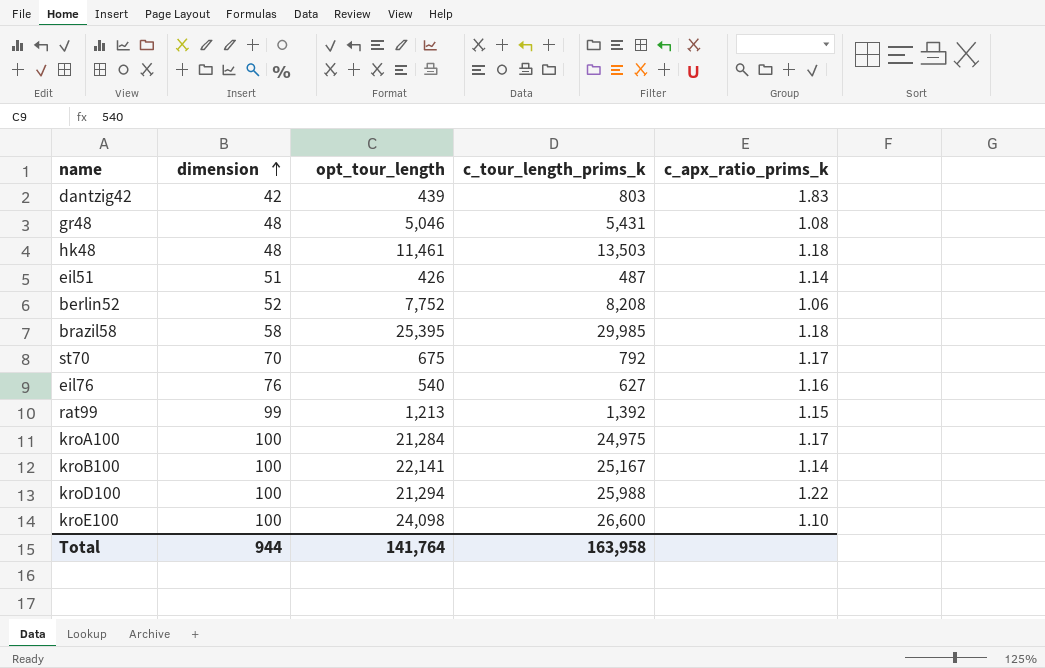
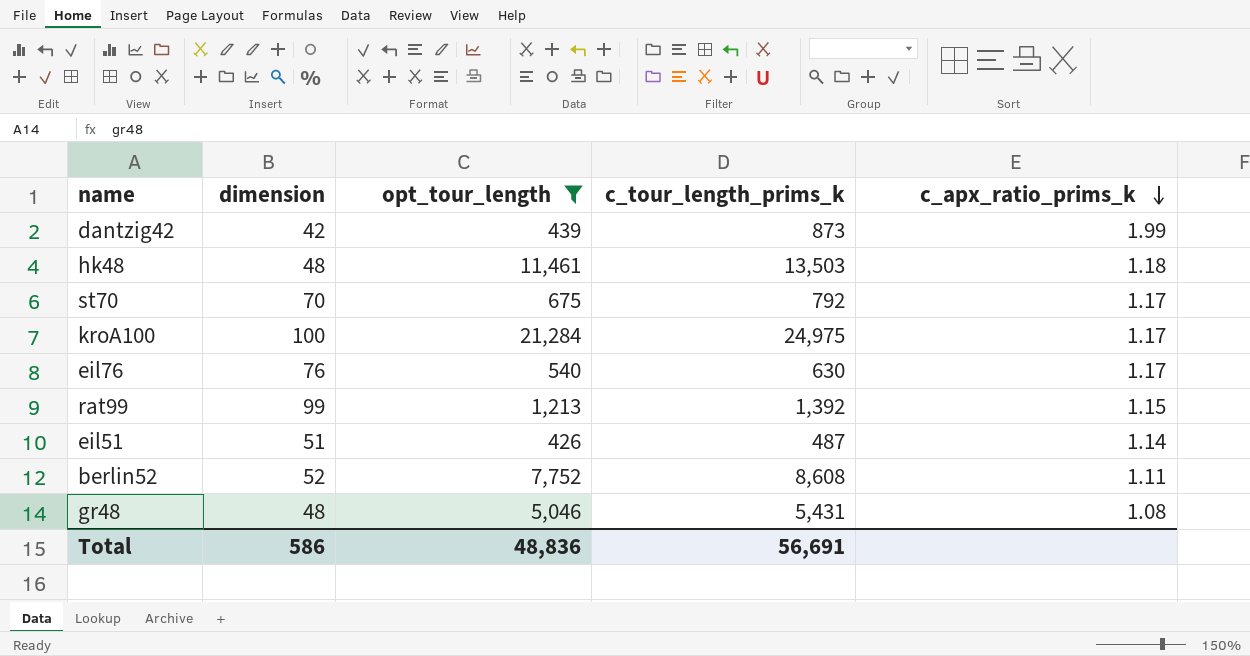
filter: none -> opt_tour_length <= 21,284
row order: dimension ascending -> c_apx_ratio_prims_k descending
dantzig42 | c_tour_length_prims_k: 803 -> 873
dantzig42 | c_apx_ratio_prims_k: 1.83 -> 1.99
eil76 | c_tour_length_prims_k: 627 -> 630
eil76 | c_apx_ratio_prims_k: 1.16 -> 1.17
berlin52 | c_tour_length_prims_k: 8,208 -> 8,608
berlin52 | c_apx_ratio_prims_k: 1.06 -> 1.11
Total | dimension: 944 -> 586
Total | opt_tour_length: 141,764 -> 48,836
Total | c_tour_length_prims_k: 163,958 -> 56,691

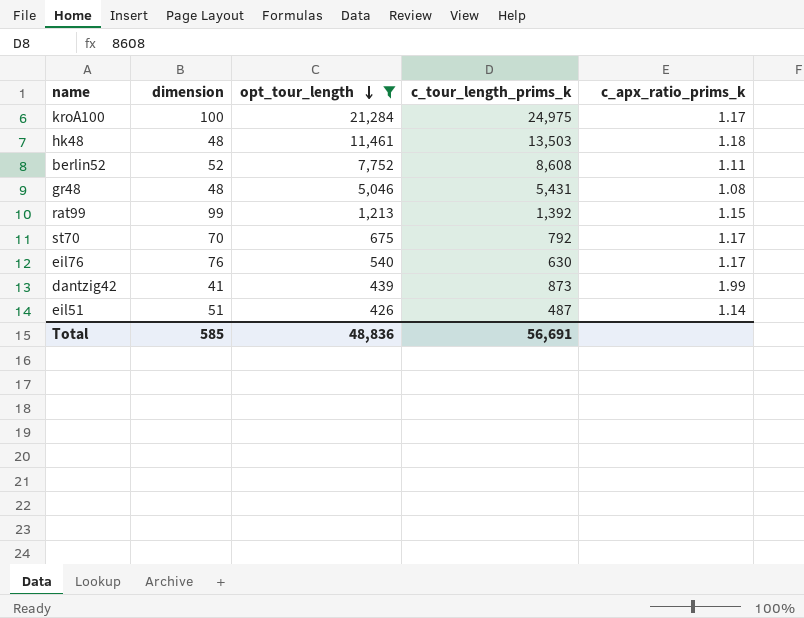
row order: c_apx_ratio_prims_k descending -> opt_tour_length descending
dantzig42 | dimension: 42 -> 41
Total | dimension: 586 -> 585

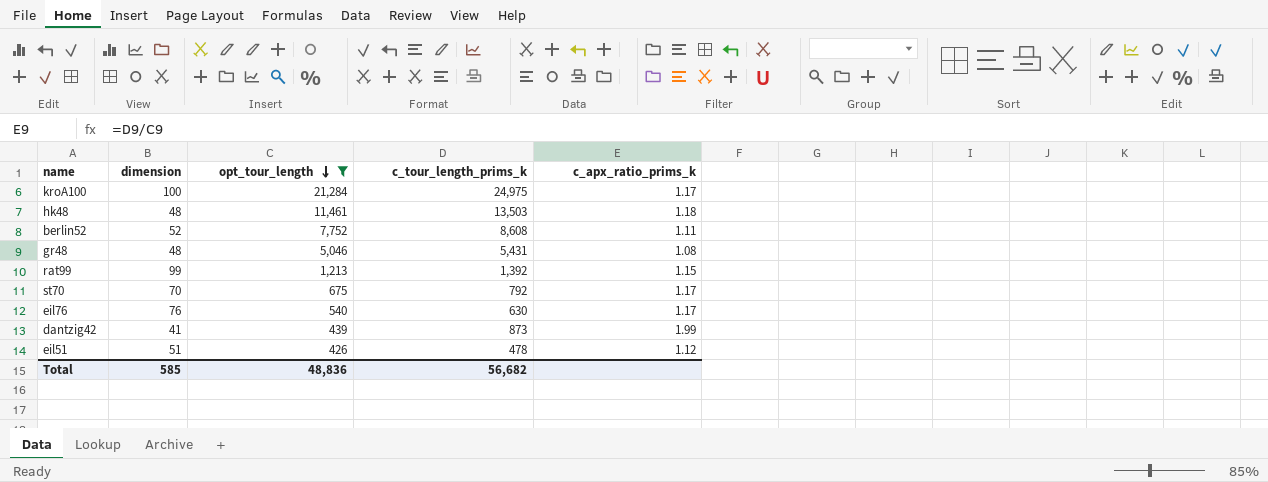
eil51 | c_tour_length_prims_k: 487 -> 478
eil51 | c_apx_ratio_prims_k: 1.14 -> 1.12
Total | c_tour_length_prims_k: 56,691 -> 56,682

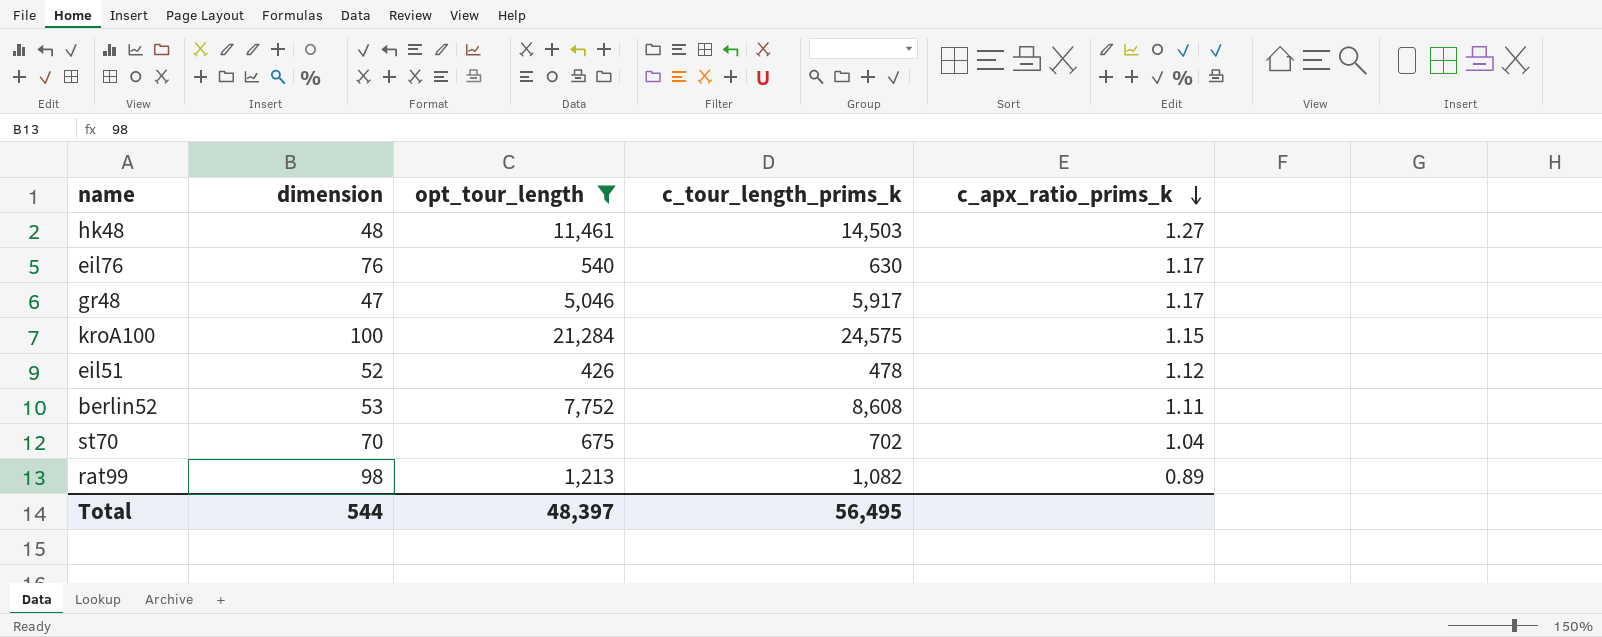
row order: opt_tour_length descending -> c_apx_ratio_prims_k descending
row dantzig42: 41 | 439 | 873 | 1.99 -> none
hk48 | c_tour_length_prims_k: 13,503 -> 14,503
hk48 | c_apx_ratio_prims_k: 1.18 -> 1.27
gr48 | dimension: 48 -> 47
gr48 | c_tour_length_prims_k: 5,431 -> 5,917
gr48 | c_apx_ratio_prims_k: 1.08 -> 1.17
kroA100 | c_tour_length_prims_k: 24,975 -> 24,575
kroA100 | c_apx_ratio_prims_k: 1.17 -> 1.15
eil51 | dimension: 51 -> 52
berlin52 | dimension: 52 -> 53
st70 | c_tour_length_prims_k: 792 -> 702
st70 | c_apx_ratio_prims_k: 1.17 -> 1.04
rat99 | dimension: 99 -> 98
rat99 | c_tour_length_prims_k: 1,392 -> 1,082
rat99 | c_apx_ratio_prims_k: 1.15 -> 0.89
Total | dimension: 585 -> 544
Total | opt_tour_length: 48,836 -> 48,397
Total | c_tour_length_prims_k: 56,682 -> 56,495

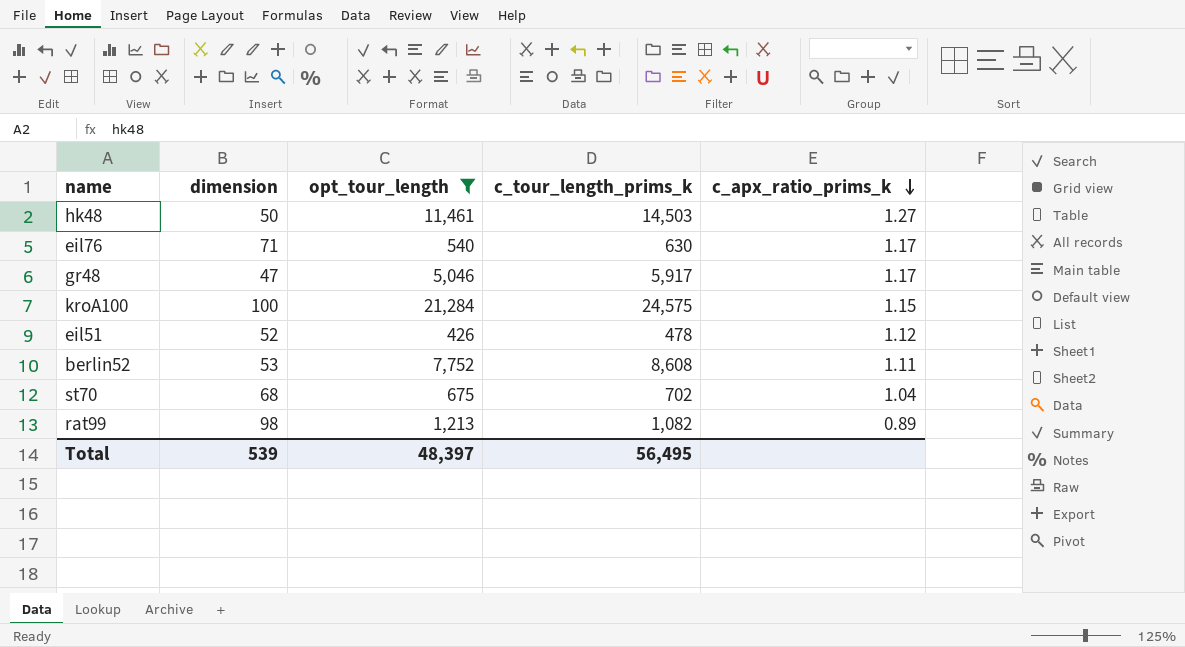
hk48 | dimension: 48 -> 50
eil76 | dimension: 76 -> 71
st70 | dimension: 70 -> 68
Total | dimension: 544 -> 539

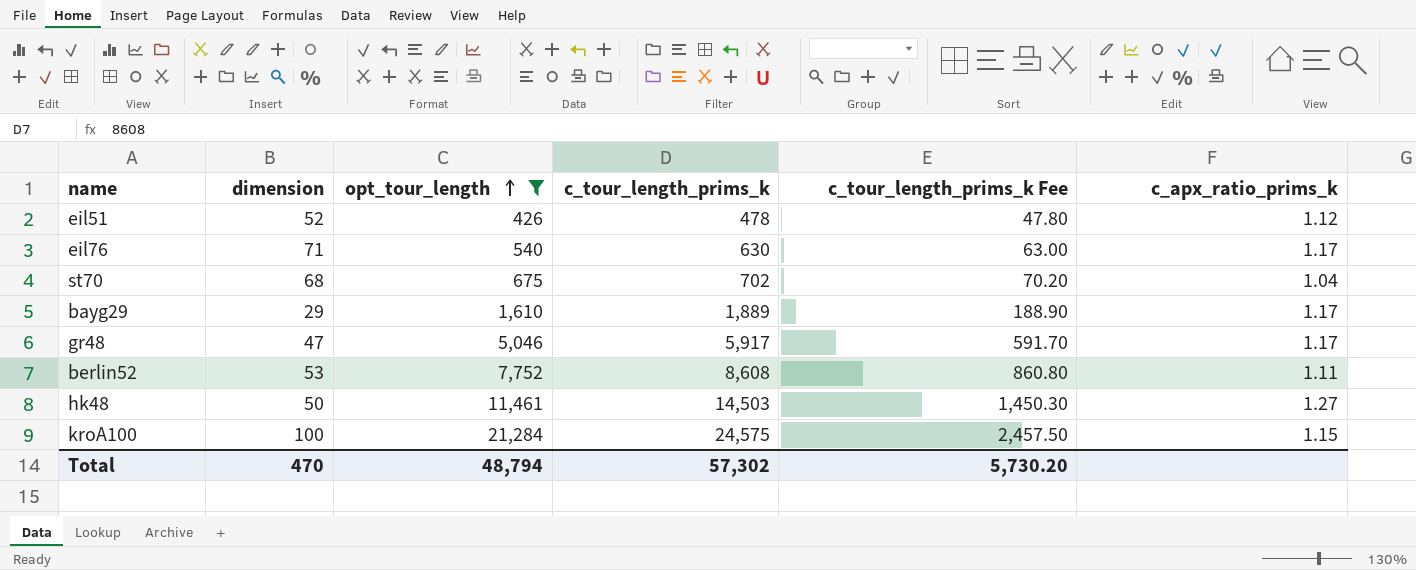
row order: c_apx_ratio_prims_k descending -> opt_tour_length ascending
column c_tour_length_prims_k Fee | formula: none -> [c_tour_length_prims_k] * 0.1
row rat99: 98 | 1,213 | 1,082 | 0.89 -> none
row bayg29: none -> 29 | 1,610 | 1,889 | 188.90 | 1.17
Total | dimension: 539 -> 470
Total | opt_tour_length: 48,397 -> 48,794
Total | c_tour_length_prims_k: 56,495 -> 57,302

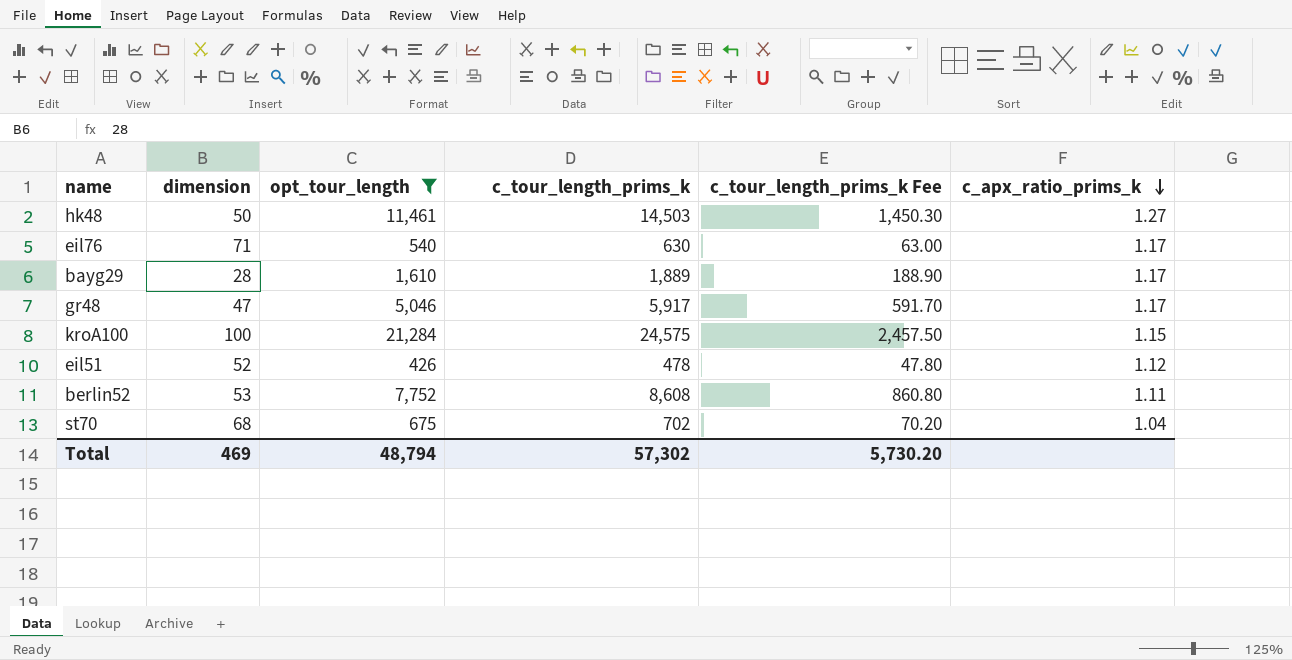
row order: opt_tour_length ascending -> c_apx_ratio_prims_k descending
bayg29 | dimension: 29 -> 28
Total | dimension: 470 -> 469

